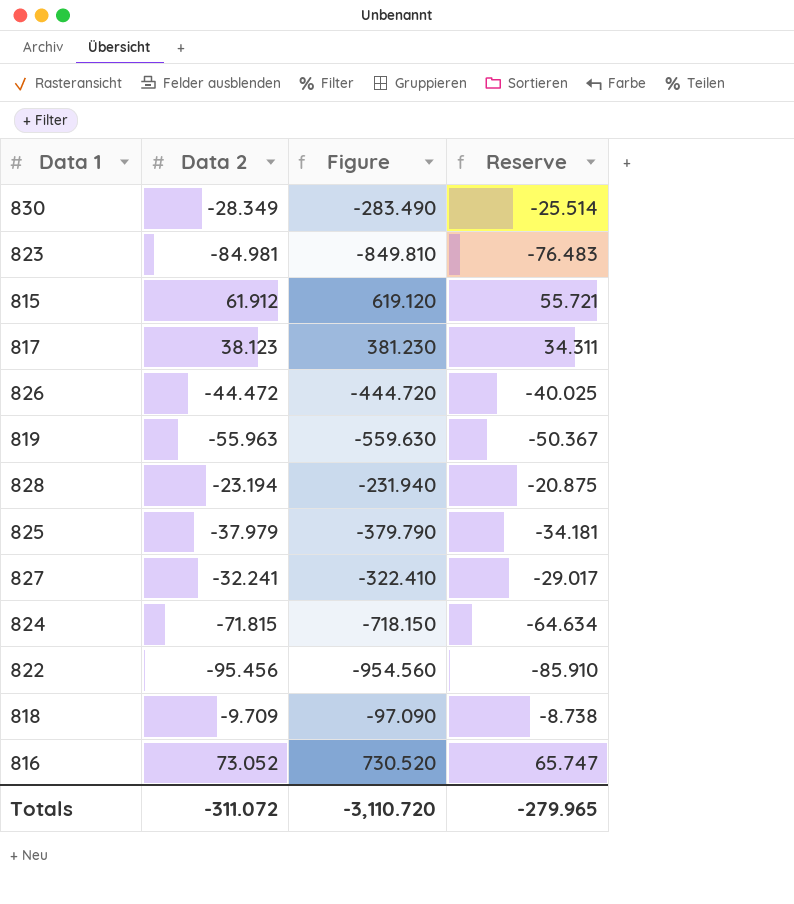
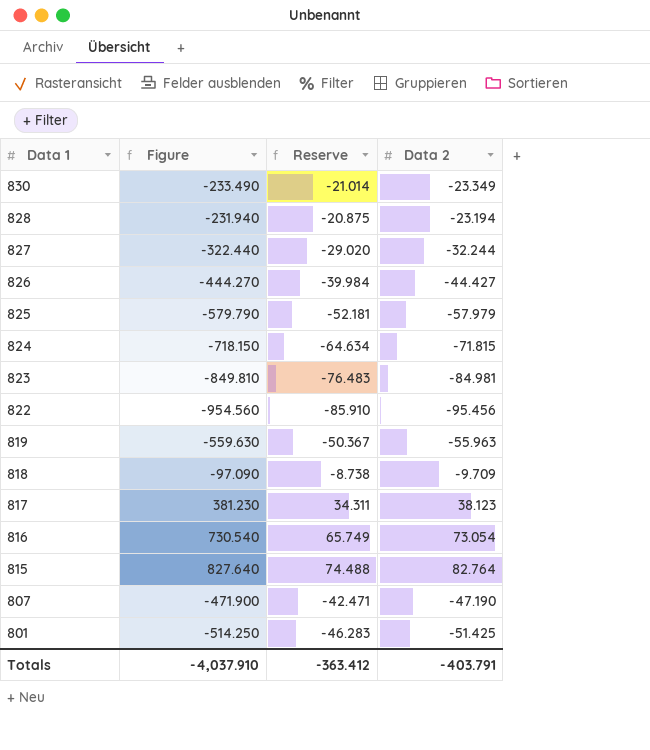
row order: none -> Data 1 descending
column Data 2 | position: 2 -> 4
830 | Figure: -283.490 -> -233.490
830 | Reserve: -25.514 -> -21.014
830 | Data 2: -28.349 -> -23.349
827 | Figure: -322.410 -> -322.440
827 | Reserve: -29.017 -> -29.020
827 | Data 2: -32.241 -> -32.244
826 | Figure: -444.720 -> -444.270
826 | Reserve: -40.025 -> -39.984
826 | Data 2: -44.472 -> -44.427
825 | Figure: -379.790 -> -579.790
825 | Reserve: -34.181 -> -52.181
825 | Data 2: -37.979 -> -57.979
816 | Figure: 730.520 -> 730.540
816 | Reserve: 65.747 -> 65.749
816 | Data 2: 73.052 -> 73.054
815 | Figure: 619.120 -> 827.640
815 | Reserve: 55.721 -> 74.488
815 | Data 2: 61.912 -> 82.764
row 807: none -> -471.900 | -42.471 | -47.190
row 801: none -> -514.250 | -46.283 | -51.425
Totals | Figure: -3,110.720 -> -4,037.910
Totals | Reserve: -279.965 -> -363.412
Totals | Data 2: -311.072 -> -403.791

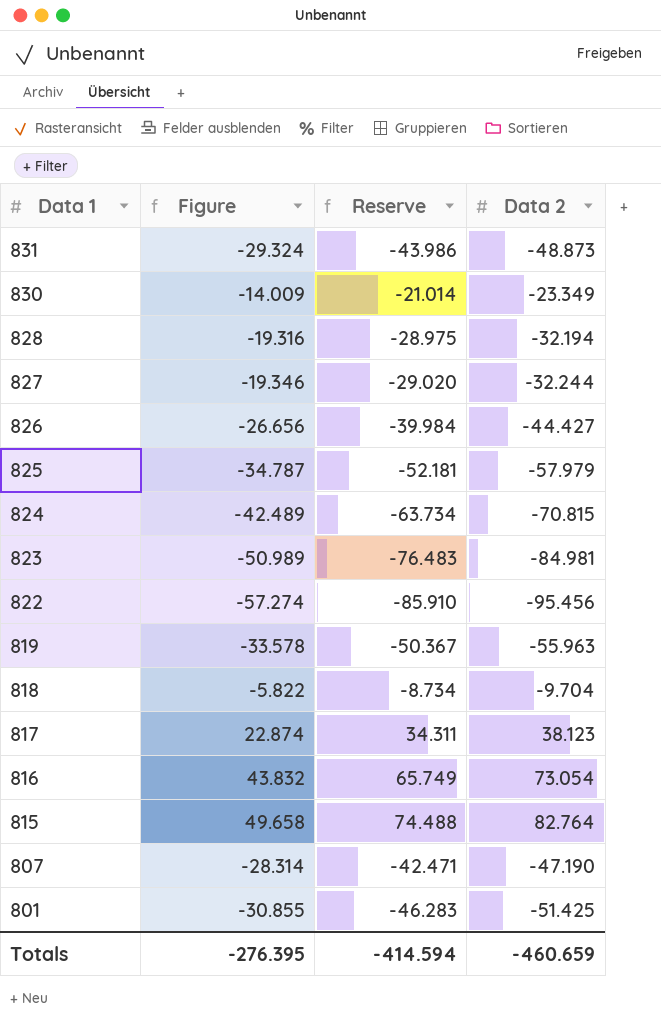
column Figure | formula: [Data 2] * 10 -> [Data 2] * 0.6
row 831: none -> -29.324 | -43.986 | -48.873
828 | Reserve: -20.875 -> -28.975
828 | Data 2: -23.194 -> -32.194
824 | Reserve: -64.634 -> -63.734
824 | Data 2: -71.815 -> -70.815
818 | Reserve: -8.738 -> -8.734
818 | Data 2: -9.709 -> -9.704
Totals | Figure: -4,037.910 -> -276.395
Totals | Reserve: -363.412 -> -414.594
Totals | Data 2: -403.791 -> -460.659

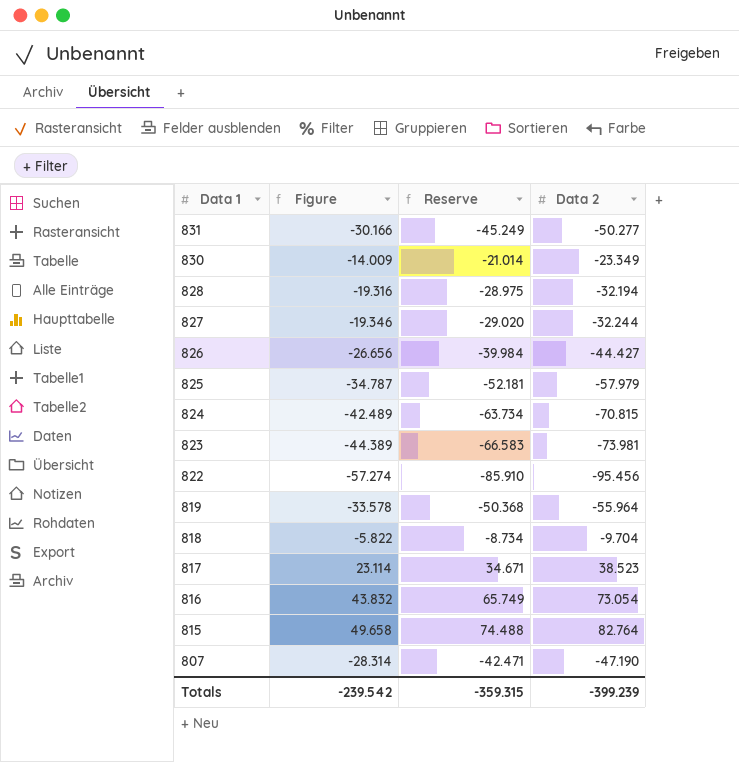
row 801: -30.855 | -46.283 | -51.425 -> none
831 | Figure: -29.324 -> -30.166
831 | Reserve: -43.986 -> -45.249
831 | Data 2: -48.873 -> -50.277
823 | Figure: -50.989 -> -44.389
823 | Reserve: -76.483 -> -66.583
823 | Data 2: -84.981 -> -73.981
819 | Reserve: -50.367 -> -50.368
819 | Data 2: -55.963 -> -55.964
817 | Figure: 22.874 -> 23.114
817 | Reserve: 34.311 -> 34.671
817 | Data 2: 38.123 -> 38.523
Totals | Figure: -276.395 -> -239.542
Totals | Reserve: -414.594 -> -359.315
Totals | Data 2: -460.659 -> -399.239

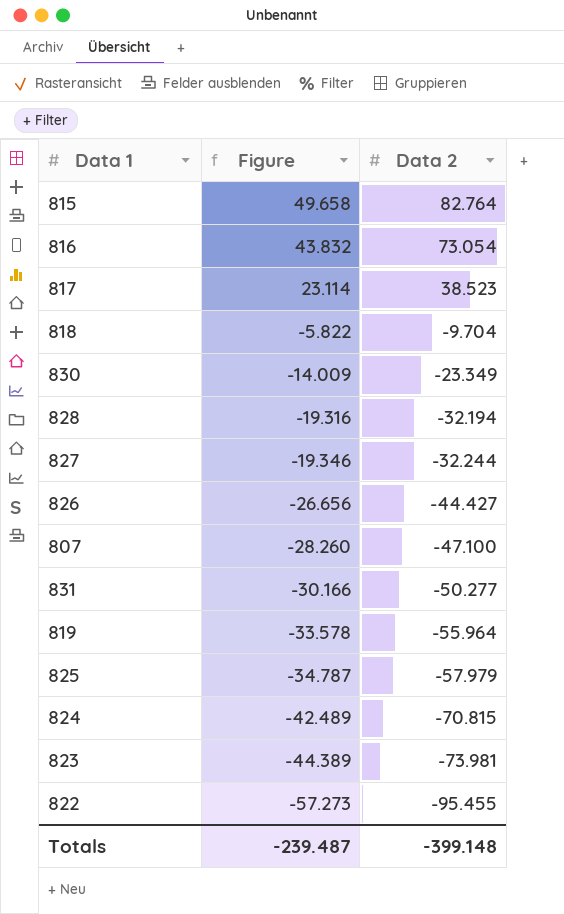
row order: Data 1 descending -> Figure descending
column Reserve | formula: [Data 2] * 0.9 -> none
807 | Figure: -28.314 -> -28.260
807 | Data 2: -47.190 -> -47.100
822 | Figure: -57.274 -> -57.273
822 | Data 2: -95.456 -> -95.455
Totals | Figure: -239.542 -> -239.487
Totals | Data 2: -399.239 -> -399.148

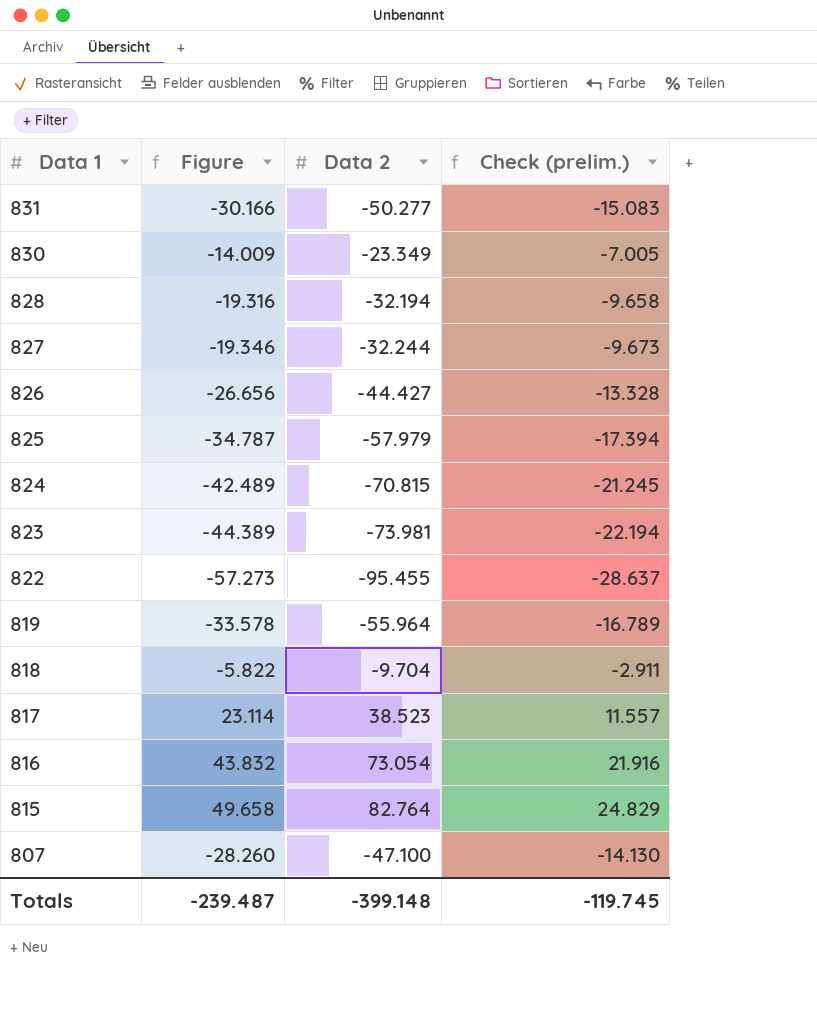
row order: Figure descending -> Data 1 descending
column Check (prelim.) | formula: none -> [Data 2] * 0.3

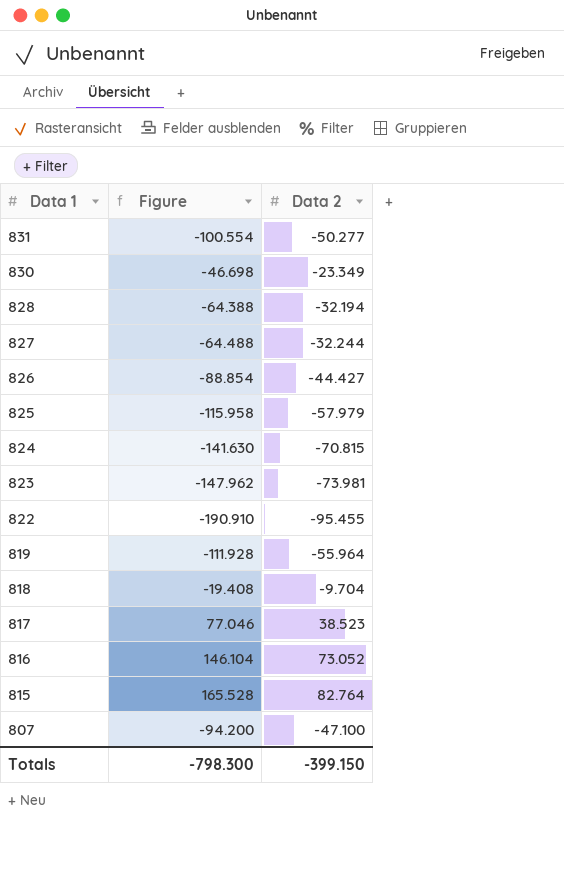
column Check (prelim.) | formula: [Data 2] * 0.3 -> none
column Figure | formula: [Data 2] * 0.6 -> [Data 2] * 2
816 | Data 2: 73.054 -> 73.052
Totals | Figure: -239.487 -> -798.300
Totals | Data 2: -399.148 -> -399.150

